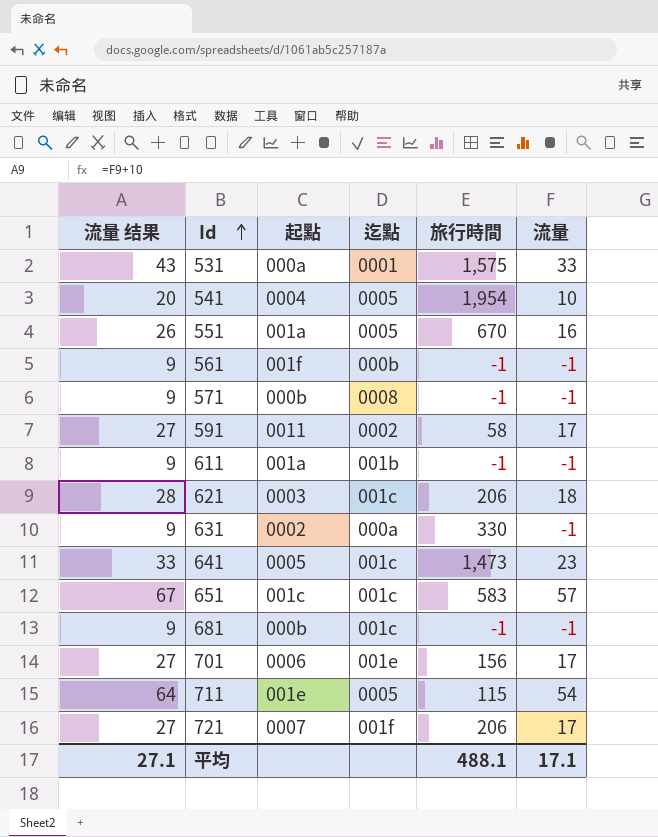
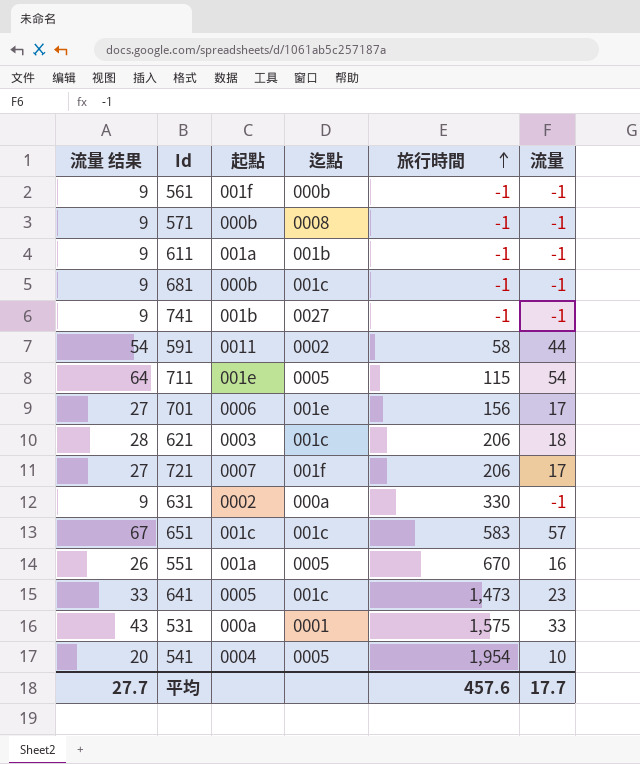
row order: Id ascending -> 旅行時間 ascending
row 741: none -> 9 | 001b | 0027 | -1 | -1
591 | 流量 结果: 27 -> 54
591 | 流量: 17 -> 44
平均 | 流量 结果: 27.1 -> 27.7
平均 | 旅行時間: 488.1 -> 457.6
平均 | 流量: 17.1 -> 17.7

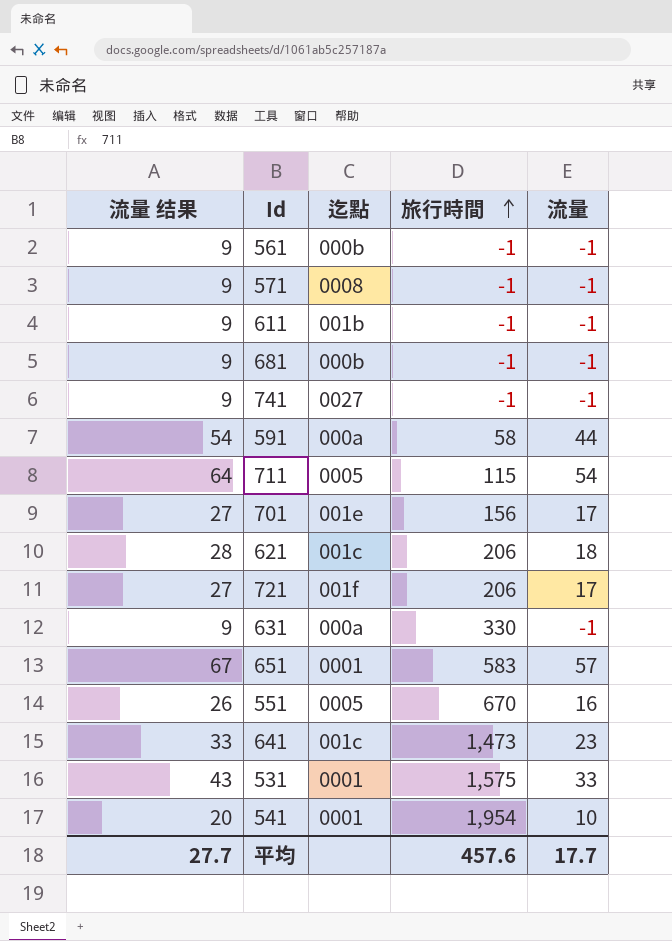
column 起點 | position: 3 -> none
681 | 迄點: 001c -> 000b
591 | 迄點: 0002 -> 000a
651 | 迄點: 001c -> 0001
541 | 迄點: 0005 -> 0001

